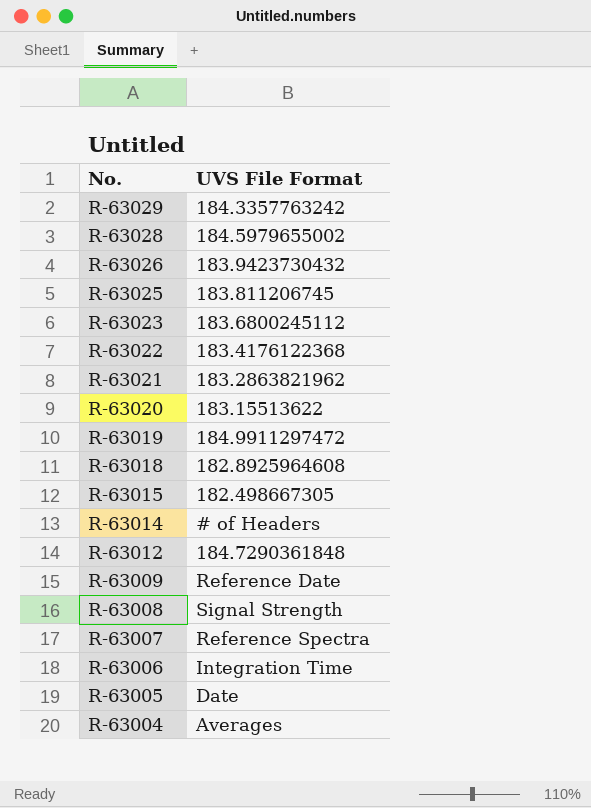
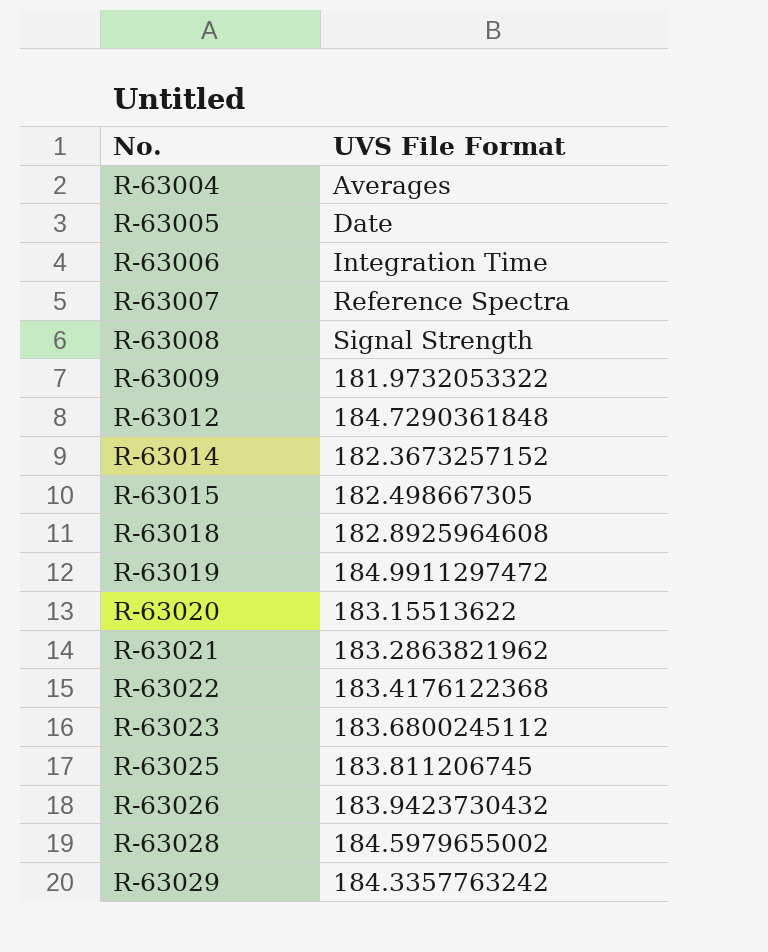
row order: No. descending -> No. ascending
R-63009 | UVS File Format: Reference Date -> 181.9732053322
R-63014 | UVS File Format: # of Headers -> 182.3673257152

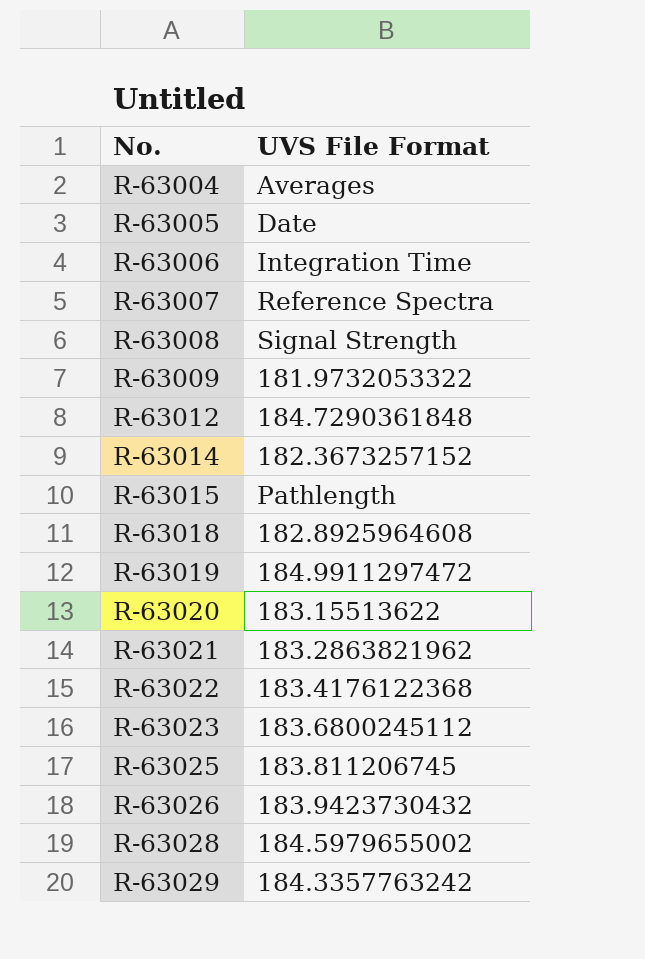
R-63015 | UVS File Format: 182.498667305 -> Pathlength

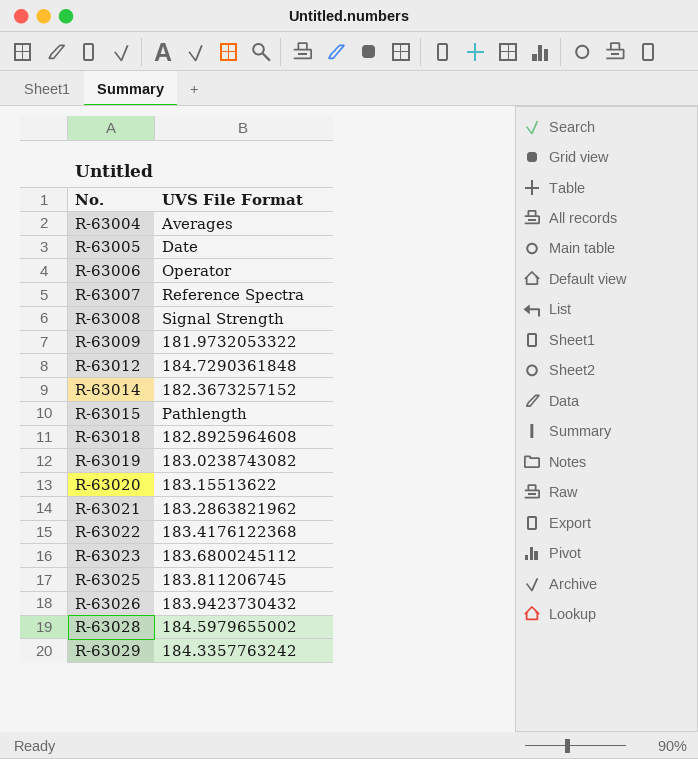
R-63006 | UVS File Format: Integration Time -> Operator
R-63019 | UVS File Format: 184.9911297472 -> 183.0238743082

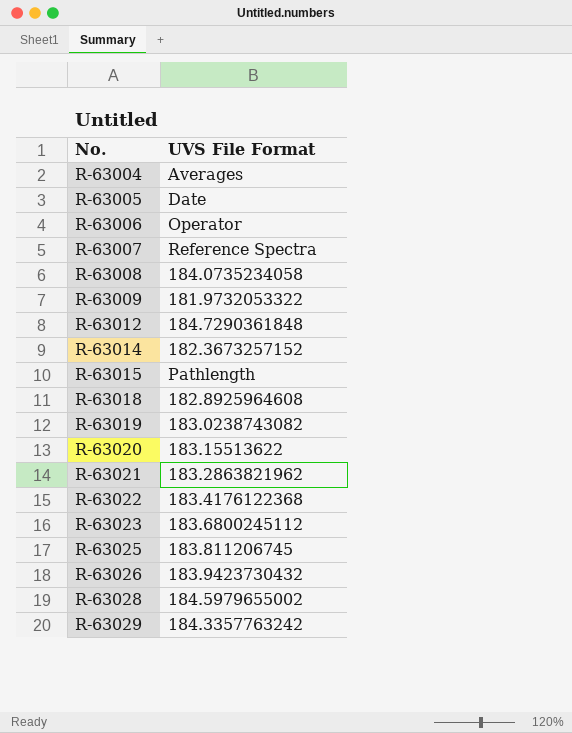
R-63008 | UVS File Format: Signal Strength -> 184.0735234058

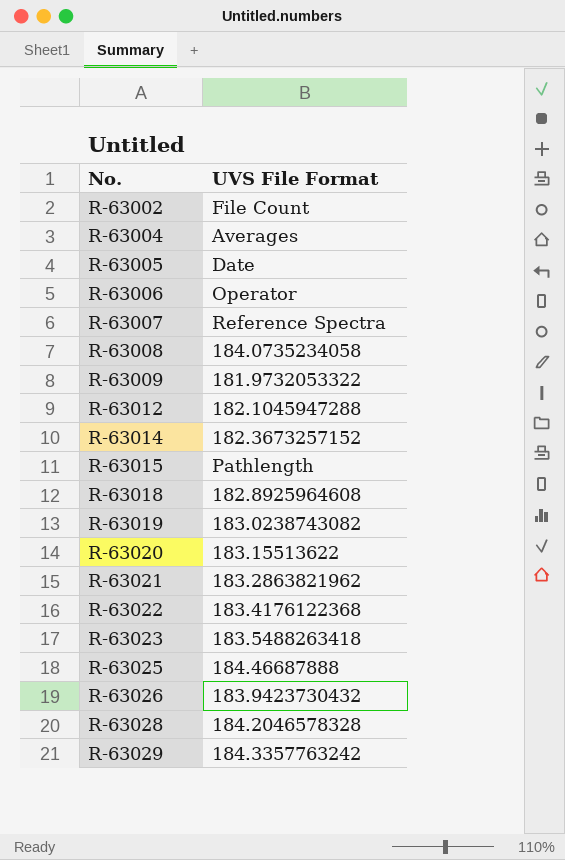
row R-63002: none -> File Count
R-63012 | UVS File Format: 184.7290361848 -> 182.1045947288
R-63023 | UVS File Format: 183.6800245112 -> 183.5488263418
R-63025 | UVS File Format: 183.811206745 -> 184.46687888
R-63028 | UVS File Format: 184.5979655002 -> 184.2046578328

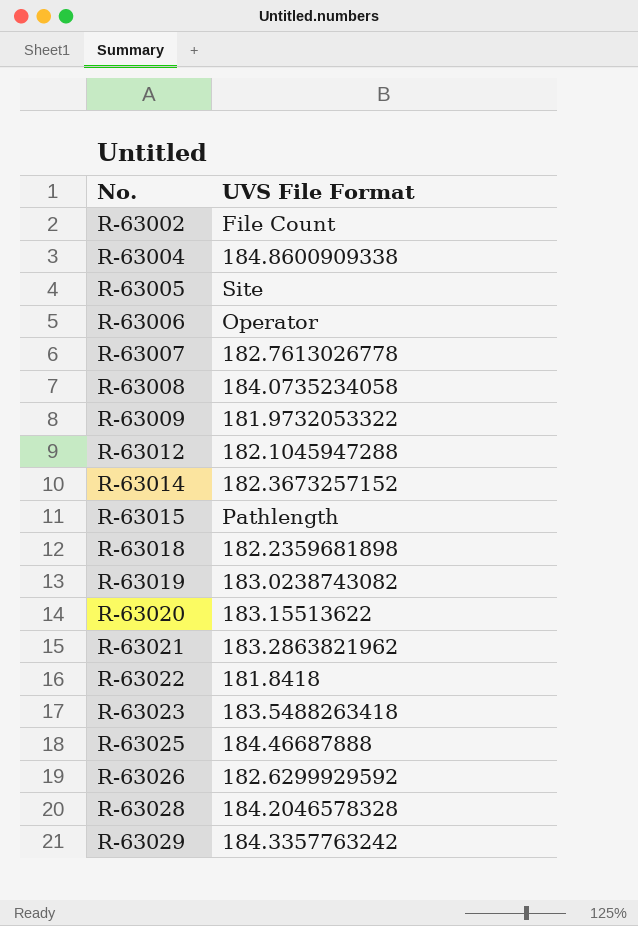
R-63004 | UVS File Format: Averages -> 184.8600909338
R-63005 | UVS File Format: Date -> Site
R-63007 | UVS File Format: Reference Spectra -> 182.7613026778
R-63018 | UVS File Format: 182.8925964608 -> 182.2359681898
R-63022 | UVS File Format: 183.4176122368 -> 181.8418
R-63026 | UVS File Format: 183.9423730432 -> 182.6299929592

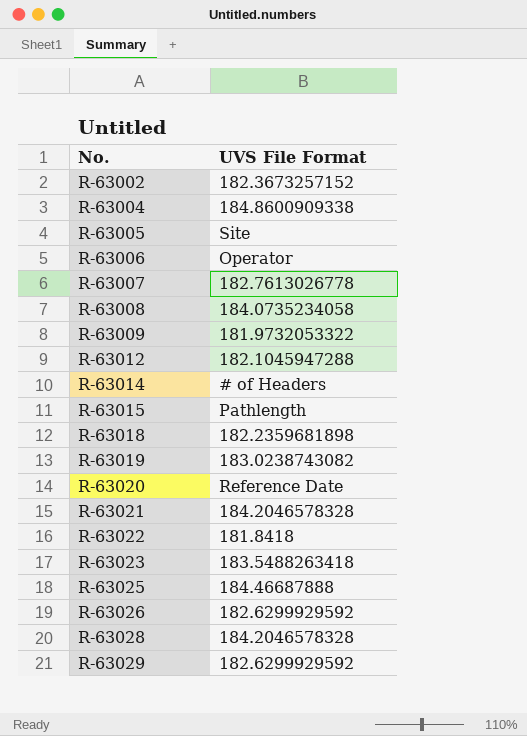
R-63002 | UVS File Format: File Count -> 182.3673257152
R-63014 | UVS File Format: 182.3673257152 -> # of Headers
R-63020 | UVS File Format: 183.15513622 -> Reference Date
R-63021 | UVS File Format: 183.2863821962 -> 184.2046578328
R-63029 | UVS File Format: 184.3357763242 -> 182.6299929592

